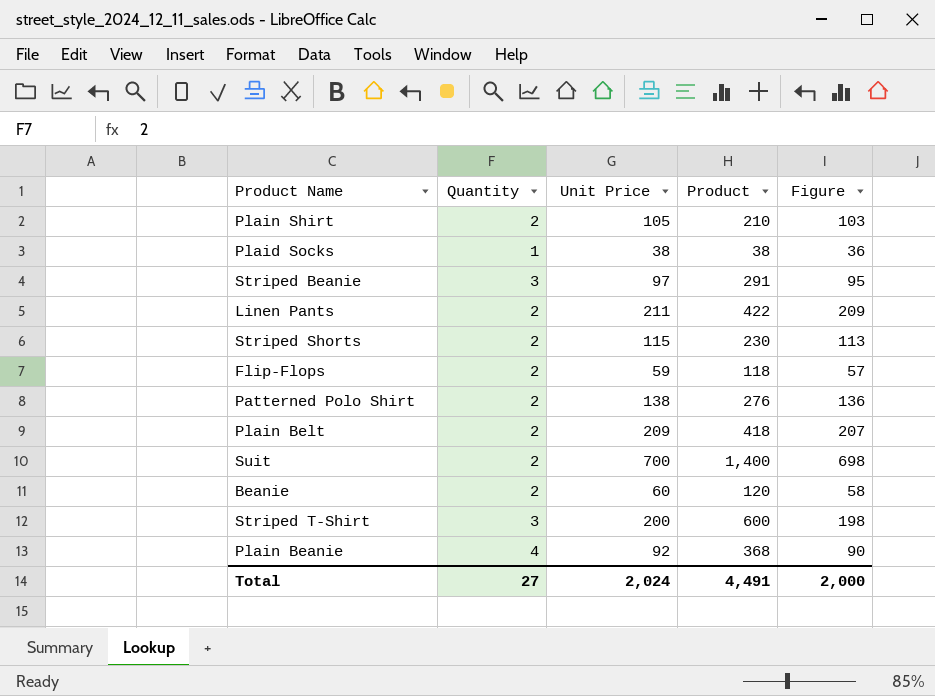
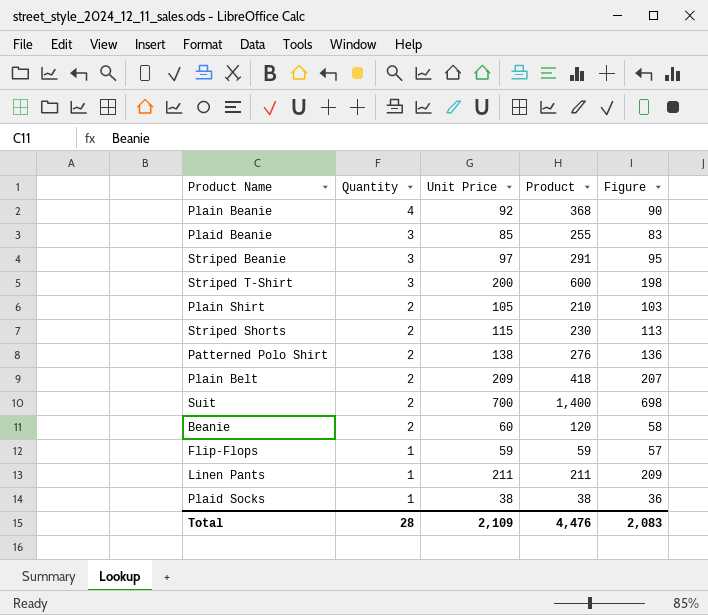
row order: none -> Quantity descending
row Plaid Beanie: none -> 3 | 85 | 255 | 83
Flip-Flops | Quantity: 2 -> 1
Flip-Flops | Product: 118 -> 59
Linen Pants | Quantity: 2 -> 1
Linen Pants | Product: 422 -> 211
Total | Quantity: 27 -> 28
Total | Unit Price: 2,024 -> 2,109
Total | Product: 4,491 -> 4,476
Total | Figure: 2,000 -> 2,083

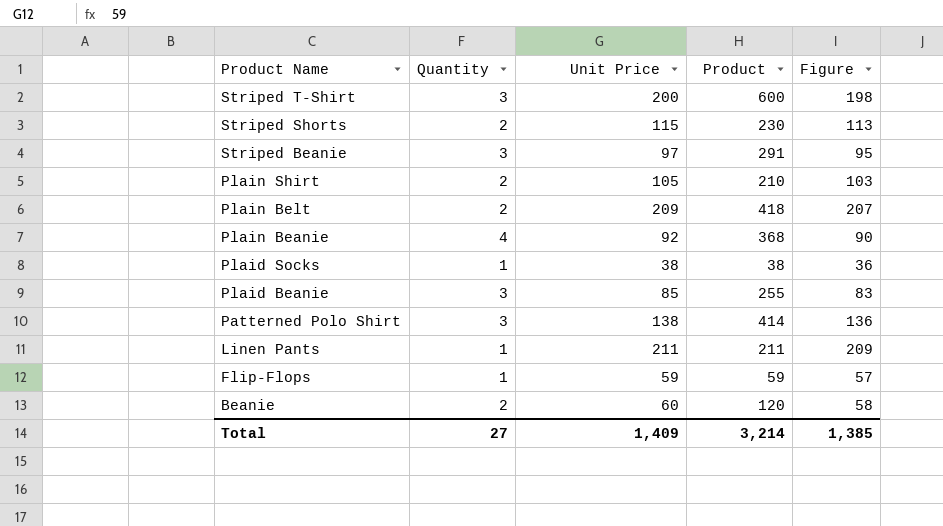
row order: Quantity descending -> Product Name descending
row Suit: 2 | 700 | 1,400 | 698 -> none
Patterned Polo Shirt | Quantity: 2 -> 3
Patterned Polo Shirt | Product: 276 -> 414
Total | Quantity: 28 -> 27
Total | Unit Price: 2,109 -> 1,409
Total | Product: 4,476 -> 3,214
Total | Figure: 2,083 -> 1,385

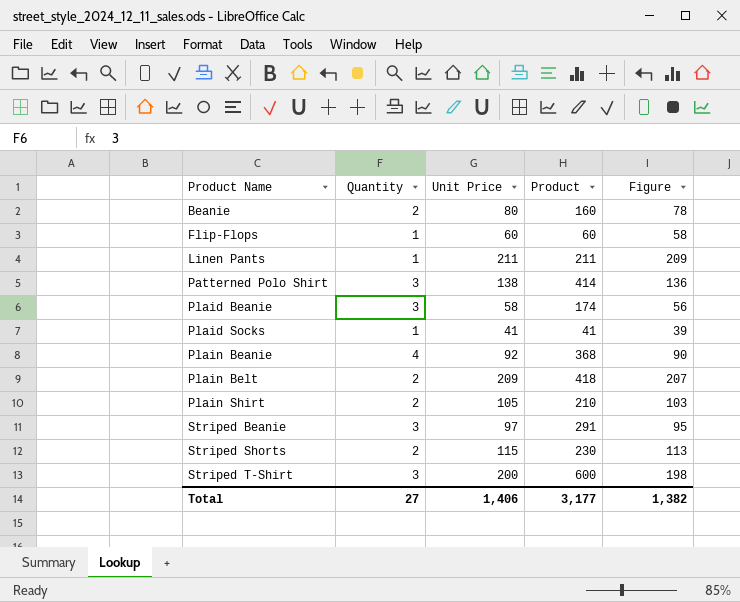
row order: Product Name descending -> Product Name ascending
Beanie | Unit Price: 60 -> 80
Beanie | Product: 120 -> 160
Beanie | Figure: 58 -> 78
Flip-Flops | Unit Price: 59 -> 60
Flip-Flops | Product: 59 -> 60
Flip-Flops | Figure: 57 -> 58
Plaid Beanie | Unit Price: 85 -> 58
Plaid Beanie | Product: 255 -> 174
Plaid Beanie | Figure: 83 -> 56
Plaid Socks | Unit Price: 38 -> 41
Plaid Socks | Product: 38 -> 41
Plaid Socks | Figure: 36 -> 39
Total | Unit Price: 1,409 -> 1,406
Total | Product: 3,214 -> 3,177
Total | Figure: 1,385 -> 1,382

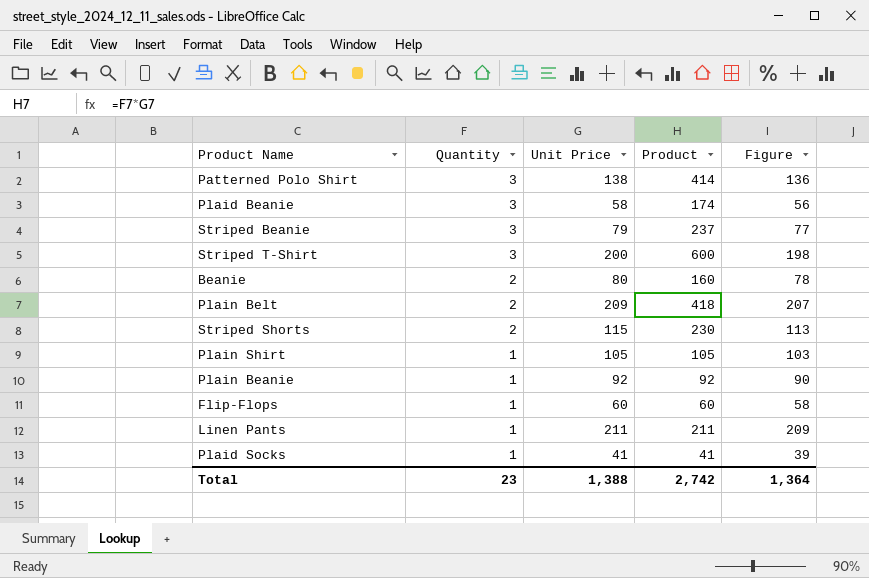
row order: Product Name ascending -> Quantity descending
Striped Beanie | Unit Price: 97 -> 79
Striped Beanie | Product: 291 -> 237
Striped Beanie | Figure: 95 -> 77
Plain Shirt | Quantity: 2 -> 1
Plain Shirt | Product: 210 -> 105
Plain Beanie | Quantity: 4 -> 1
Plain Beanie | Product: 368 -> 92
Total | Quantity: 27 -> 23
Total | Unit Price: 1,406 -> 1,388
Total | Product: 3,177 -> 2,742
Total | Figure: 1,382 -> 1,364

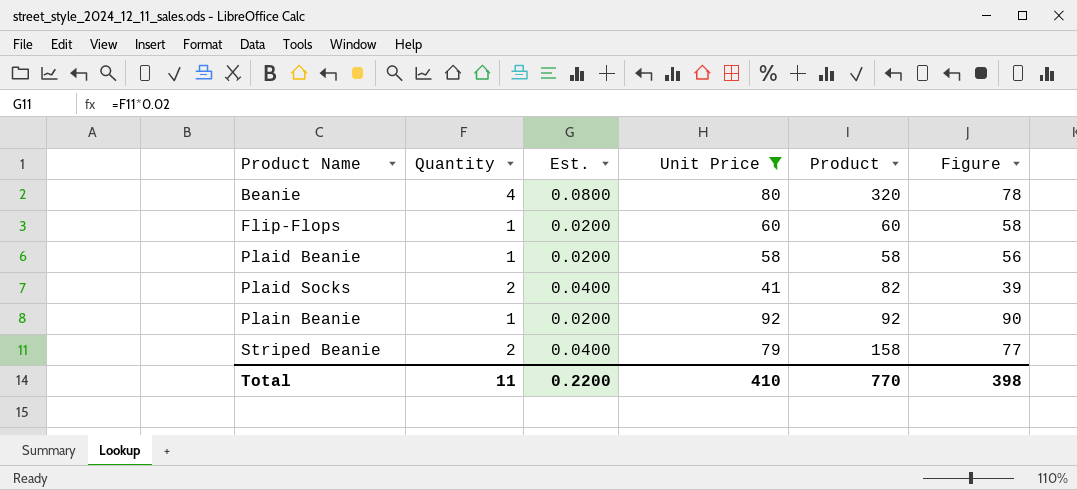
filter: none -> Unit Price <= 92
row order: Quantity descending -> Product Name ascending
column Est. | formula: none -> [Quantity] * 0.02
Beanie | Quantity: 2 -> 4
Beanie | Product: 160 -> 320
Plaid Beanie | Quantity: 3 -> 1
Plaid Beanie | Product: 174 -> 58
Plaid Socks | Quantity: 1 -> 2
Plaid Socks | Product: 41 -> 82
Striped Beanie | Quantity: 3 -> 2
Striped Beanie | Product: 237 -> 158
Total | Quantity: 23 -> 11
Total | Unit Price: 1,388 -> 410
Total | Product: 2,742 -> 770
Total | Figure: 1,364 -> 398

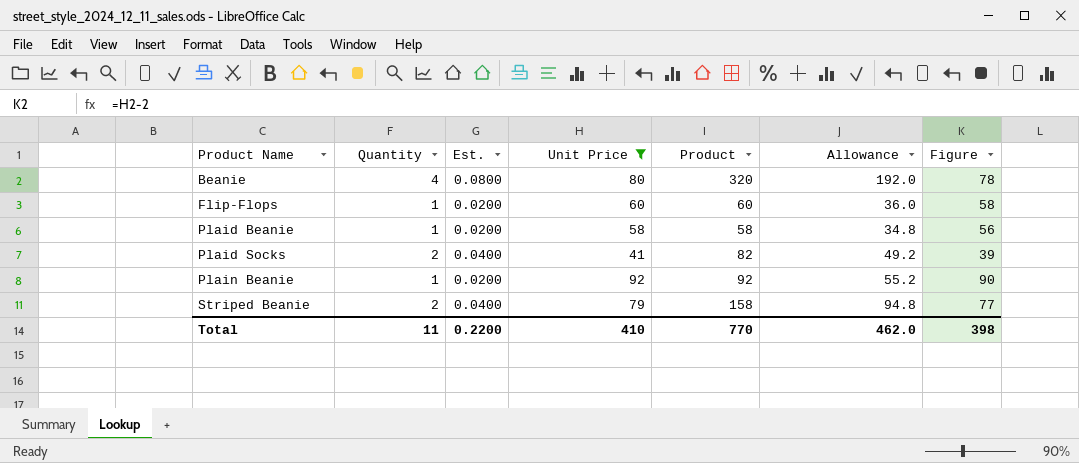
column Allowance | formula: none -> [Product] * 0.6

